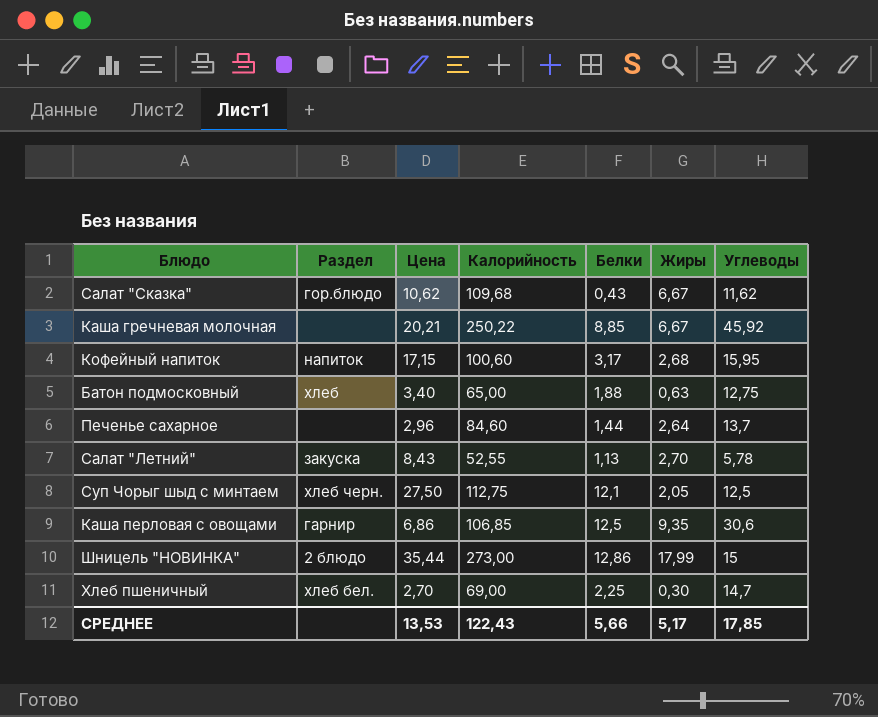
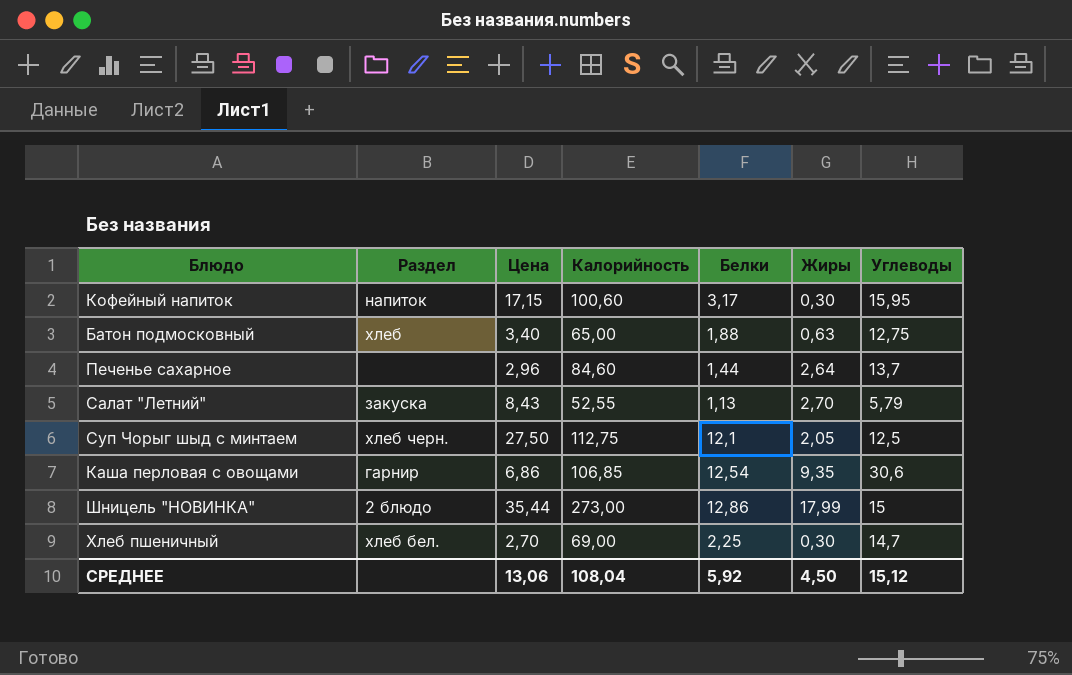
row Салат "Сказка": гор.блюдо | 10,62 | 109,68 | 0,43 | 6,67 | 11,62 -> none
row Каша гречневая молочная: none | 20,21 | 250,22 | 8,85 | 6,67 | 45,92 -> none
Кофейный напиток | Жиры: 2,68 -> 0,30
Салат "Летний" | Углеводы: 5,78 -> 5,79
Каша перловая с овощами | Белки: 12,5 -> 12,54
СРЕДНЕЕ | Цена: 13,53 -> 13,06
СРЕДНЕЕ | Калорийность: 122,43 -> 108,04
СРЕДНЕЕ | Белки: 5,66 -> 5,92
СРЕДНЕЕ | Жиры: 5,17 -> 4,50
СРЕДНЕЕ | Углеводы: 17,85 -> 15,12

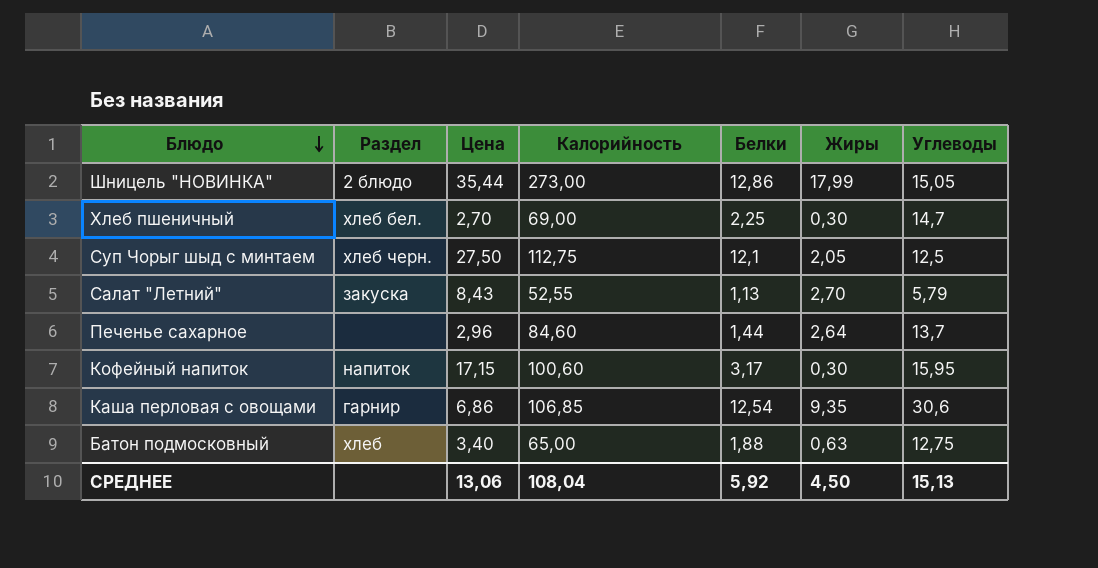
row order: none -> Блюдо descending
Шницель "НОВИНКА" | Углеводы: 15 -> 15,05
СРЕДНЕЕ | Углеводы: 15,12 -> 15,13

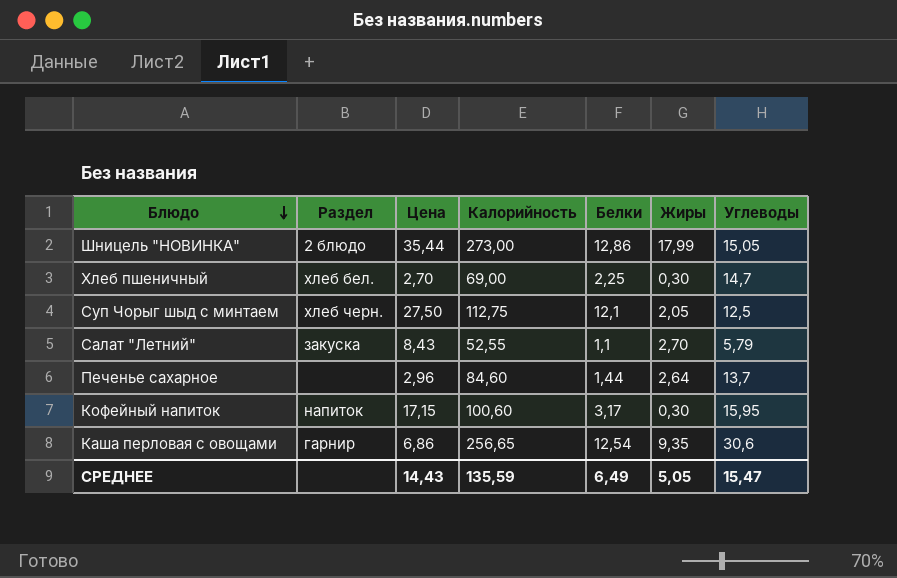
row Батон подмосковный: хлеб | 3,40 | 65,00 | 1,88 | 0,63 | 12,75 -> none
Салат "Летний" | Белки: 1,13 -> 1,1
Каша перловая с овощами | Калорийность: 106,85 -> 256,65
СРЕДНЕЕ | Цена: 13,06 -> 14,43
СРЕДНЕЕ | Калорийность: 108,04 -> 135,59
СРЕДНЕЕ | Белки: 5,92 -> 6,49
СРЕДНЕЕ | Жиры: 4,50 -> 5,05
СРЕДНЕЕ | Углеводы: 15,13 -> 15,47

